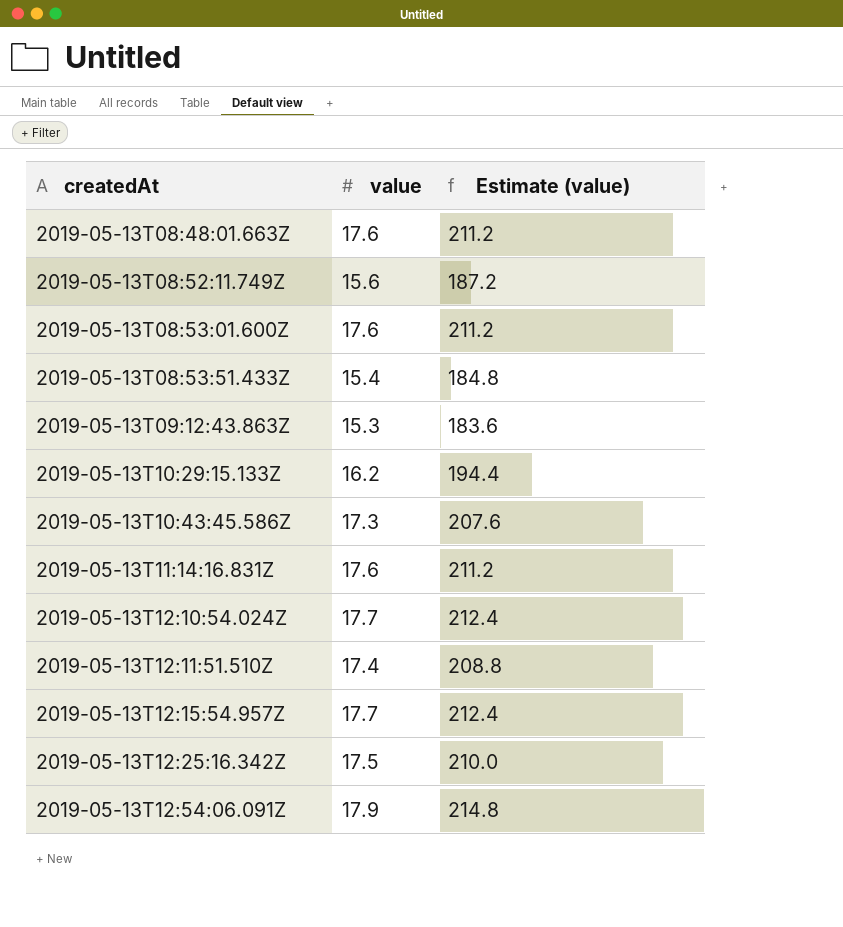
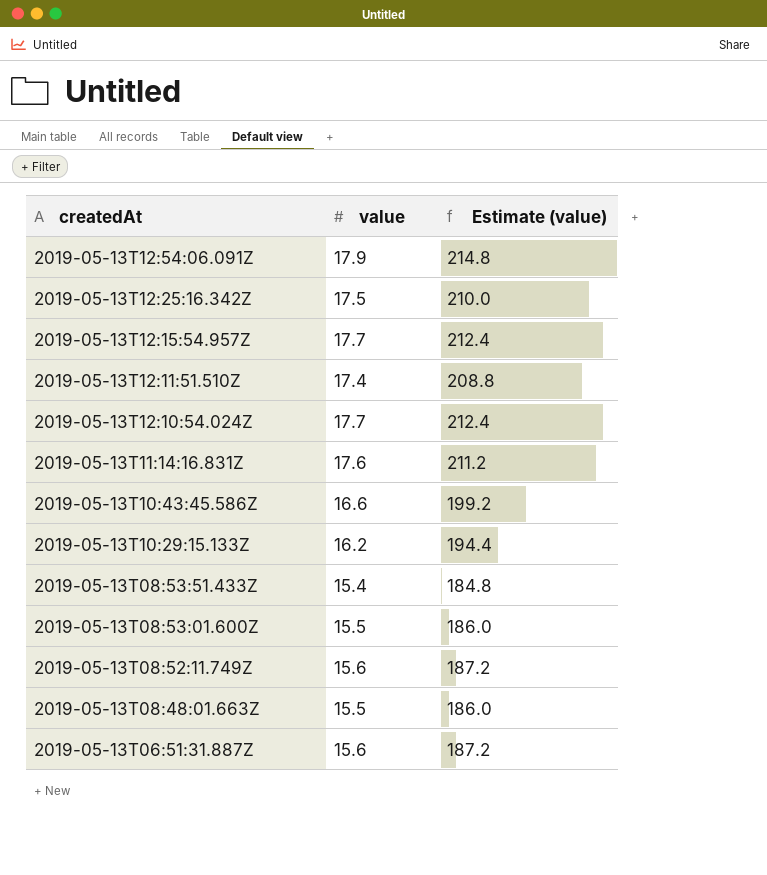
row order: createdAt ascending -> createdAt descending
row 2019-05-13T09:12:43.863Z: 15.3 | 183.6 -> none
2019-05-13T10:43:45.586Z | value: 17.3 -> 16.6
2019-05-13T10:43:45.586Z | Estimate (value): 207.6 -> 199.2
2019-05-13T08:53:01.600Z | value: 17.6 -> 15.5
2019-05-13T08:53:01.600Z | Estimate (value): 211.2 -> 186.0
2019-05-13T08:48:01.663Z | value: 17.6 -> 15.5
2019-05-13T08:48:01.663Z | Estimate (value): 211.2 -> 186.0
row 2019-05-13T06:51:31.887Z: none -> 15.6 | 187.2

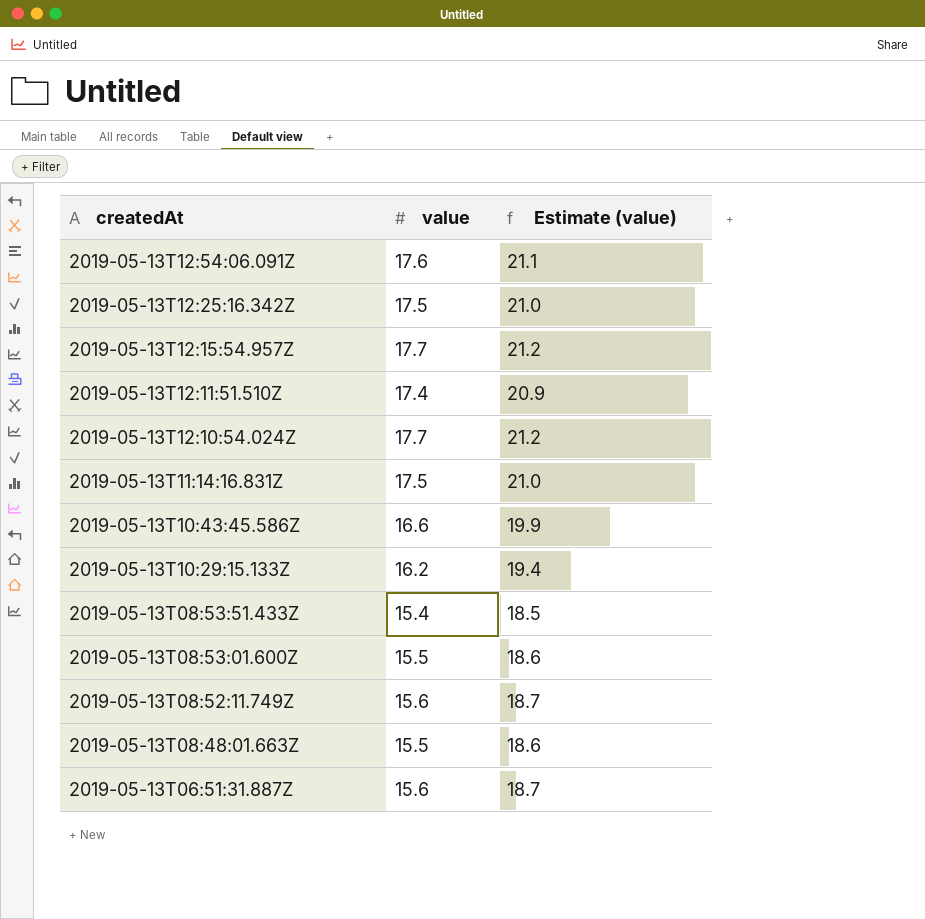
column Estimate (value) | formula: [value] * 12 -> [value] * 1.2
2019-05-13T12:54:06.091Z | value: 17.9 -> 17.6
2019-05-13T11:14:16.831Z | value: 17.6 -> 17.5

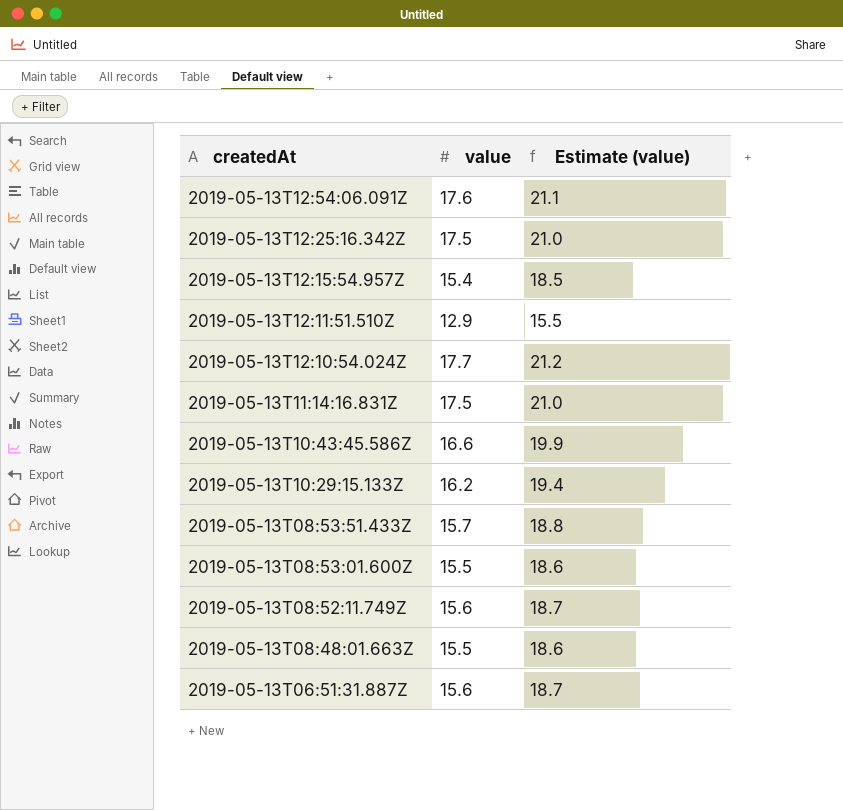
2019-05-13T12:15:54.957Z | value: 17.7 -> 15.4
2019-05-13T12:15:54.957Z | Estimate (value): 21.2 -> 18.5
2019-05-13T12:11:51.510Z | value: 17.4 -> 12.9
2019-05-13T12:11:51.510Z | Estimate (value): 20.9 -> 15.5
2019-05-13T08:53:51.433Z | value: 15.4 -> 15.7
2019-05-13T08:53:51.433Z | Estimate (value): 18.5 -> 18.8

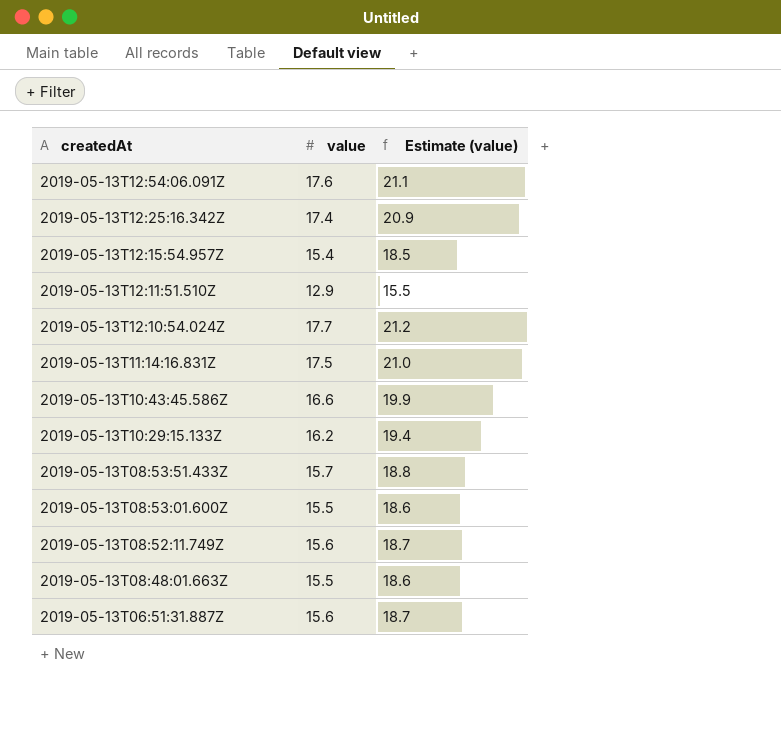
2019-05-13T12:25:16.342Z | value: 17.5 -> 17.4
2019-05-13T12:25:16.342Z | Estimate (value): 21.0 -> 20.9

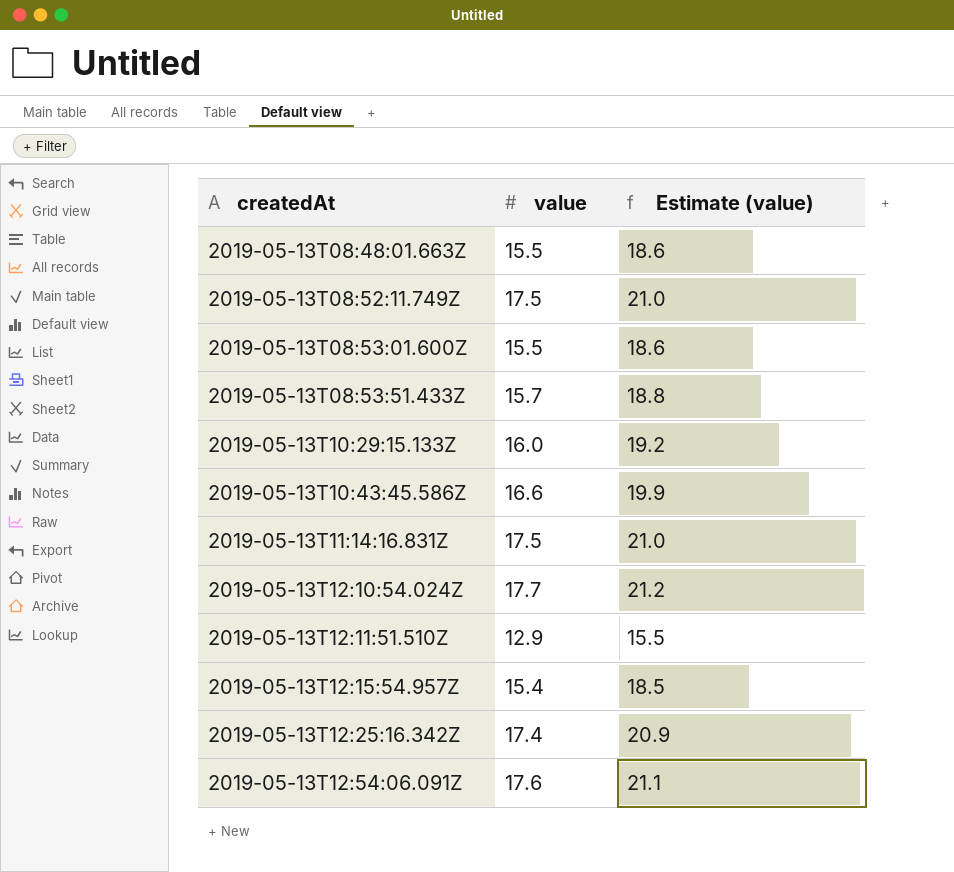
row order: createdAt descending -> createdAt ascending
row 2019-05-13T06:51:31.887Z: 15.6 | 18.7 -> none
2019-05-13T08:52:11.749Z | value: 15.6 -> 17.5
2019-05-13T08:52:11.749Z | Estimate (value): 18.7 -> 21.0
2019-05-13T10:29:15.133Z | value: 16.2 -> 16.0
2019-05-13T10:29:15.133Z | Estimate (value): 19.4 -> 19.2

